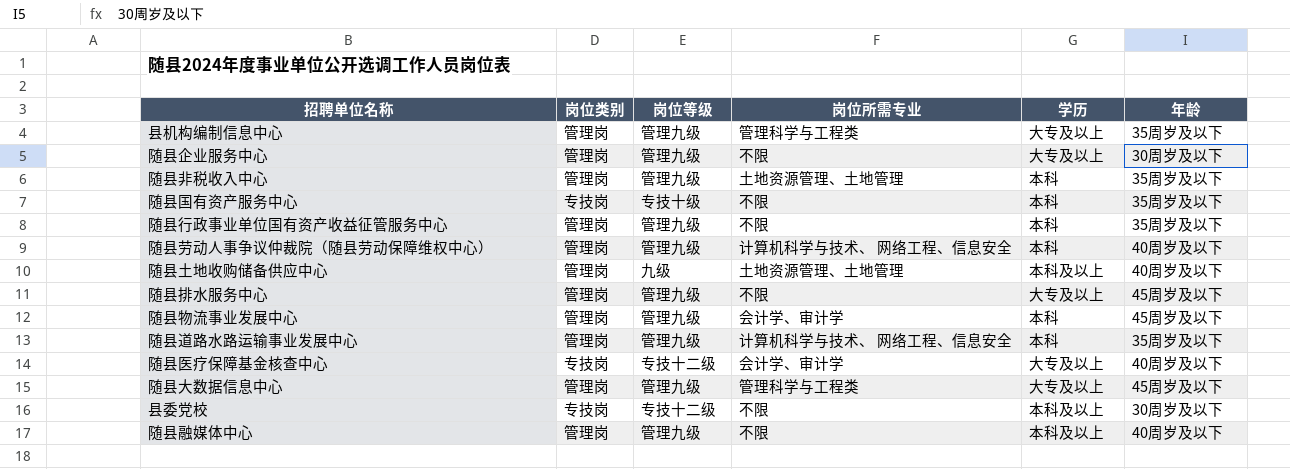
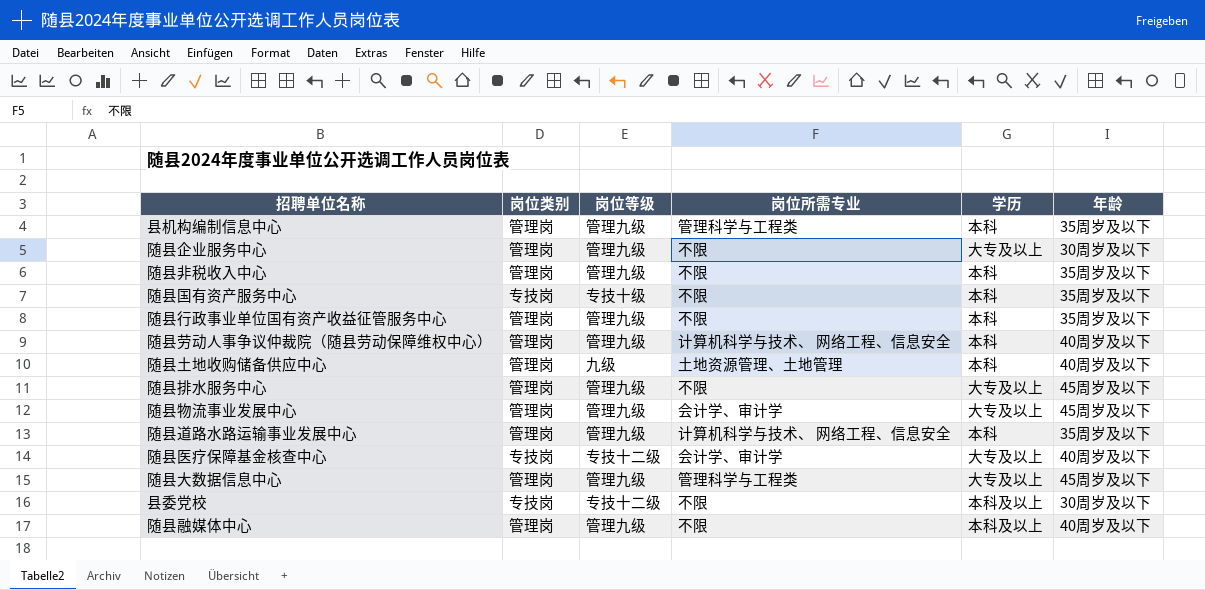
县机构编制信息中心 | 学历: 大专及以上 -> 本科
随县非税收入中心 | 岗位所需专业: 土地资源管理、土地管理 -> 不限
随县土地收购储备供应中心 | 学历: 本科及以上 -> 本科
随县物流事业发展中心 | 学历: 本科 -> 大专及以上

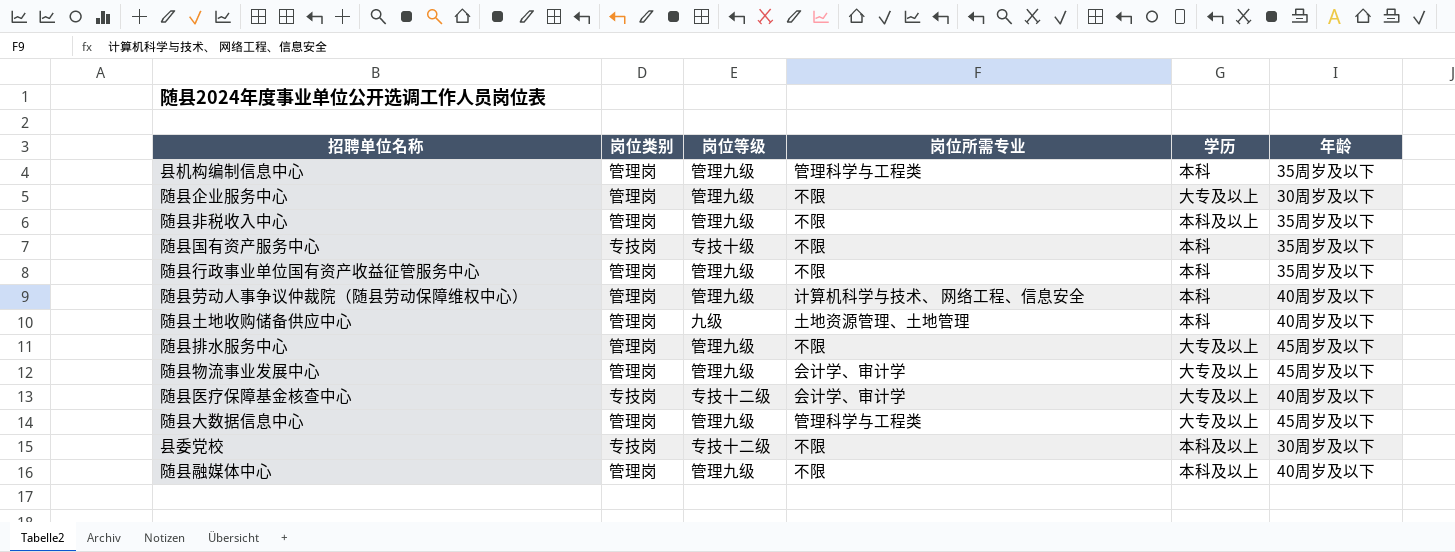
row 随县道路水路运输事业发展中心: 管理岗 | 管理九级 | 计算机科学与技术、 网络工程、信息安全 | 本科 | 35周岁及以下 -> none
随县非税收入中心 | 学历: 本科 -> 本科及以上

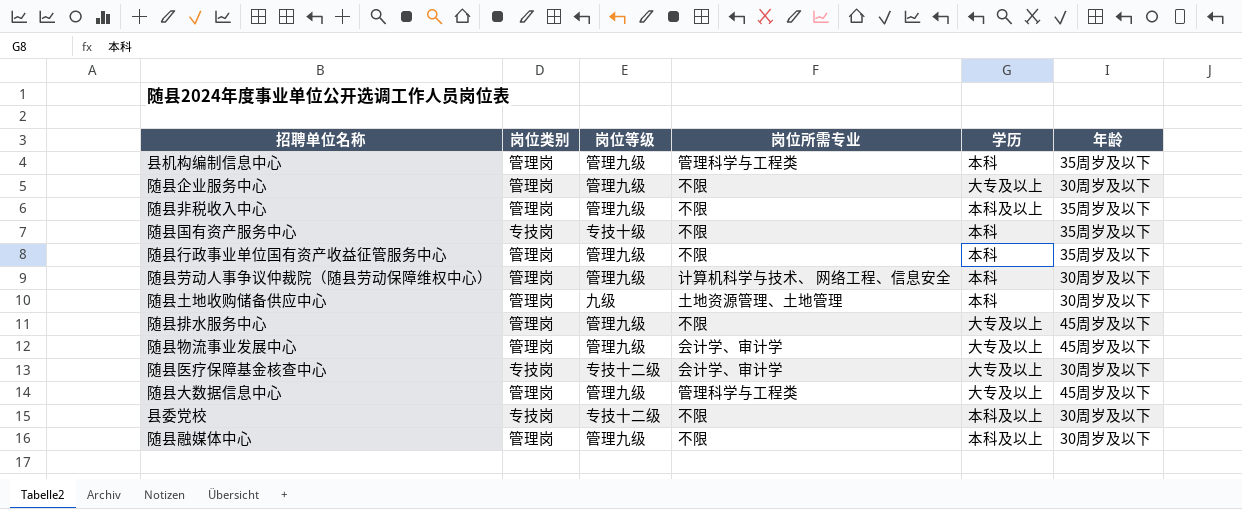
随县劳动人事争议仲裁院（随县劳动保障维权中心） | 年龄: 40周岁及以下 -> 30周岁及以下
随县土地收购储备供应中心 | 年龄: 40周岁及以下 -> 30周岁及以下
随县医疗保障基金核查中心 | 年龄: 40周岁及以下 -> 30周岁及以下
随县融媒体中心 | 年龄: 40周岁及以下 -> 30周岁及以下

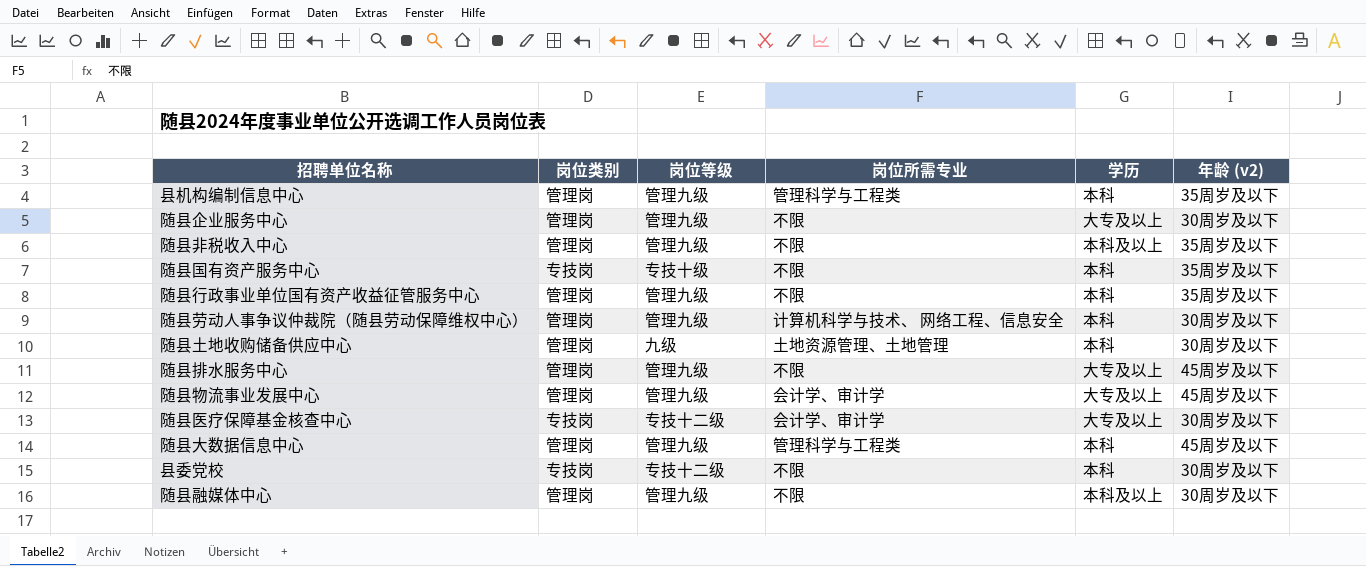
column name: 年龄 -> 年龄 (v2)
随县大数据信息中心 | 学历: 大专及以上 -> 本科
县委党校 | 学历: 本科及以上 -> 本科

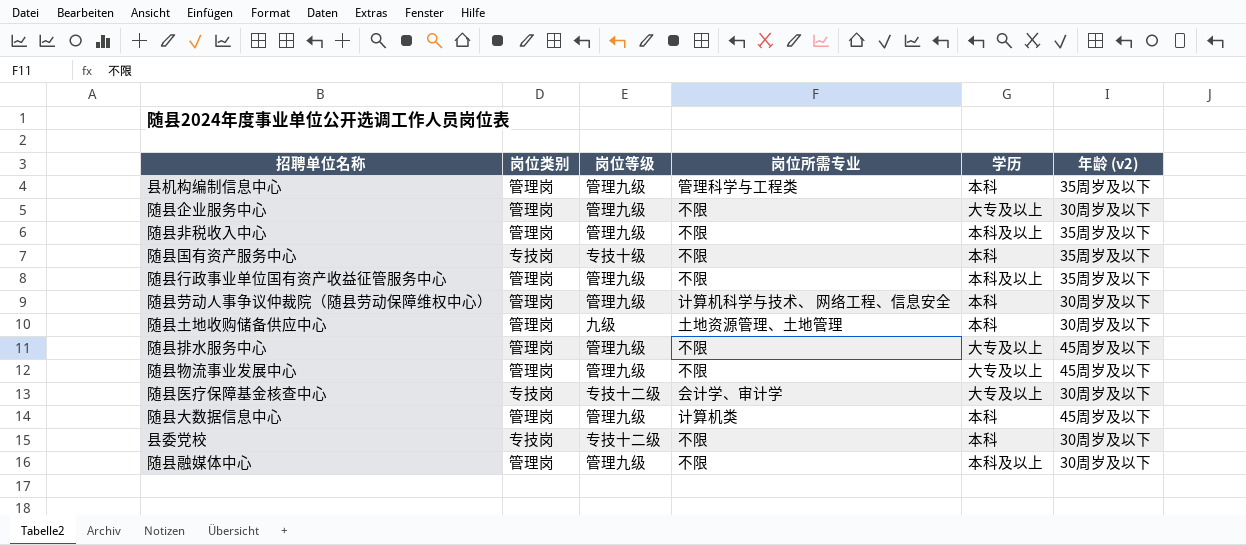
随县行政事业单位国有资产收益征管服务中心 | 学历: 本科 -> 本科及以上
随县物流事业发展中心 | 岗位所需专业: 会计学、审计学 -> 不限
随县大数据信息中心 | 岗位所需专业: 管理科学与工程类 -> 计算机类

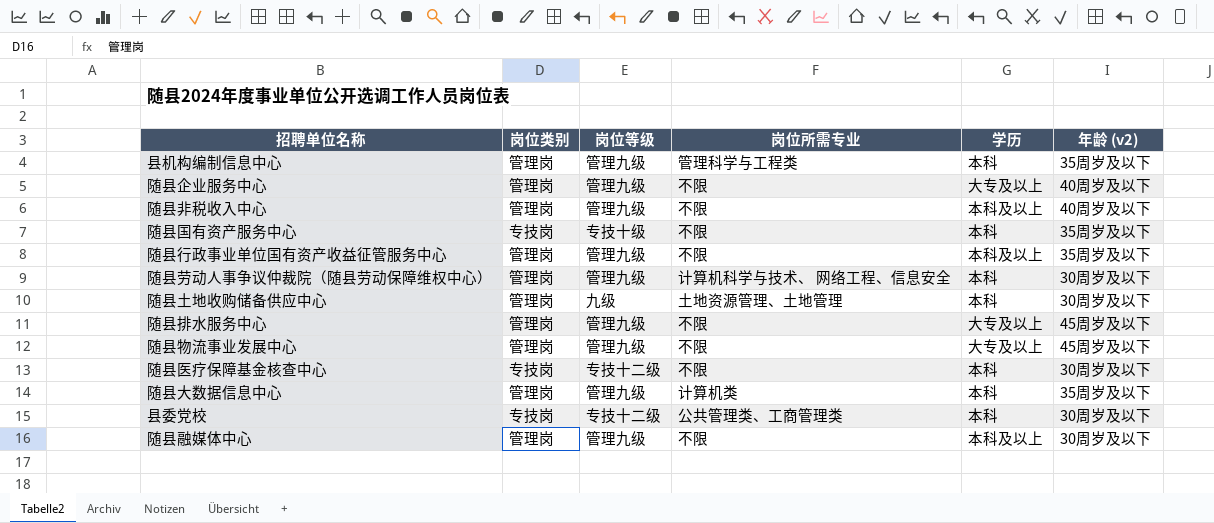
随县企业服务中心 | 年龄 (v2): 30周岁及以下 -> 40周岁及以下
随县非税收入中心 | 年龄 (v2): 35周岁及以下 -> 40周岁及以下
随县医疗保障基金核查中心 | 岗位所需专业: 会计学、审计学 -> 不限
随县医疗保障基金核查中心 | 学历: 大专及以上 -> 本科
随县大数据信息中心 | 年龄 (v2): 45周岁及以下 -> 35周岁及以下
县委党校 | 岗位所需专业: 不限 -> 公共管理类、工商管理类

